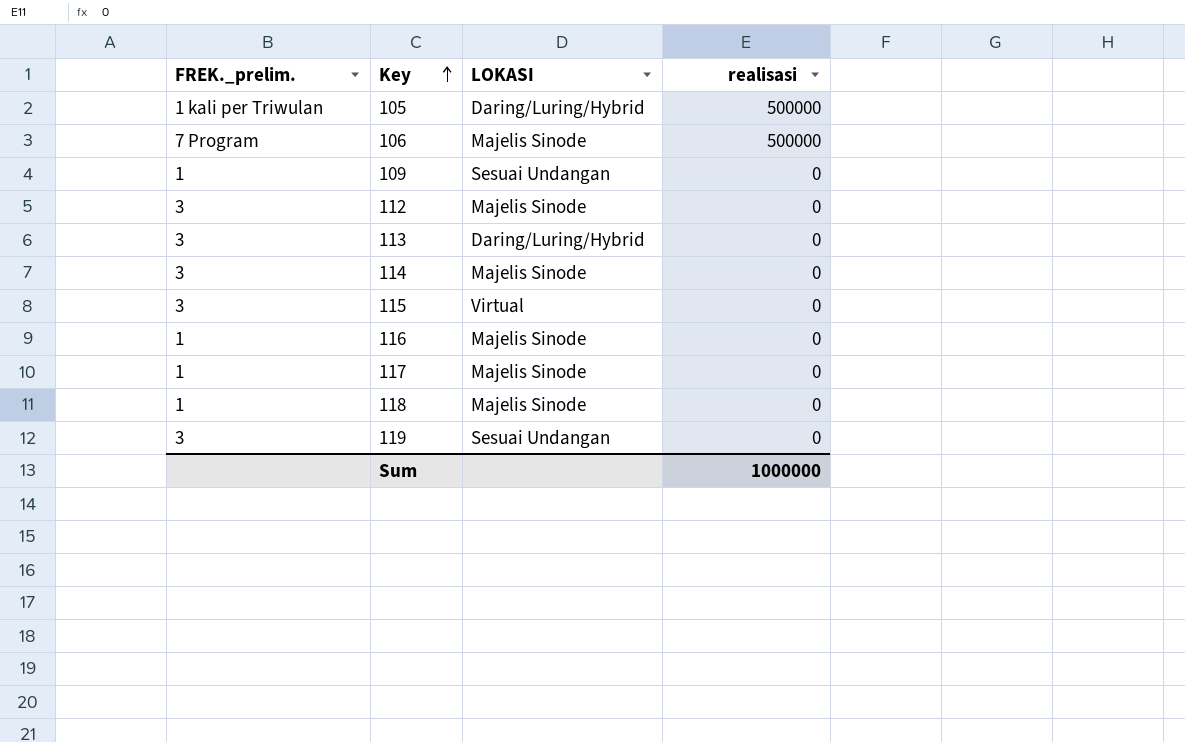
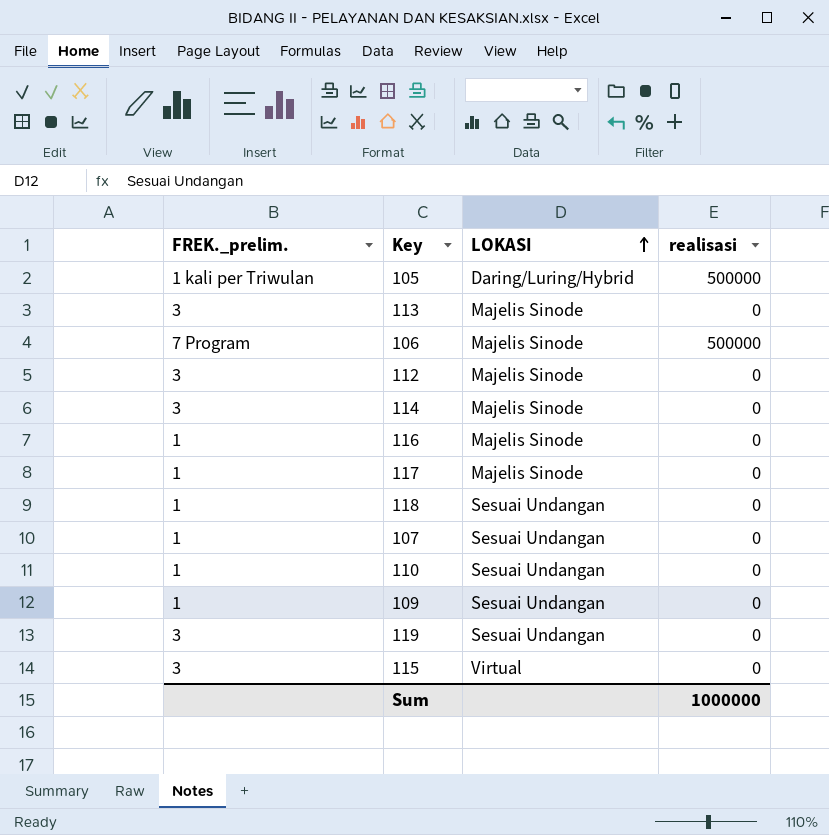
row order: Key ascending -> LOKASI ascending
113 | LOKASI: Daring/Luring/Hybrid -> Majelis Sinode
118 | LOKASI: Majelis Sinode -> Sesuai Undangan
row 107: none -> 1 | Sesuai Undangan | 0
row 110: none -> 1 | Sesuai Undangan | 0

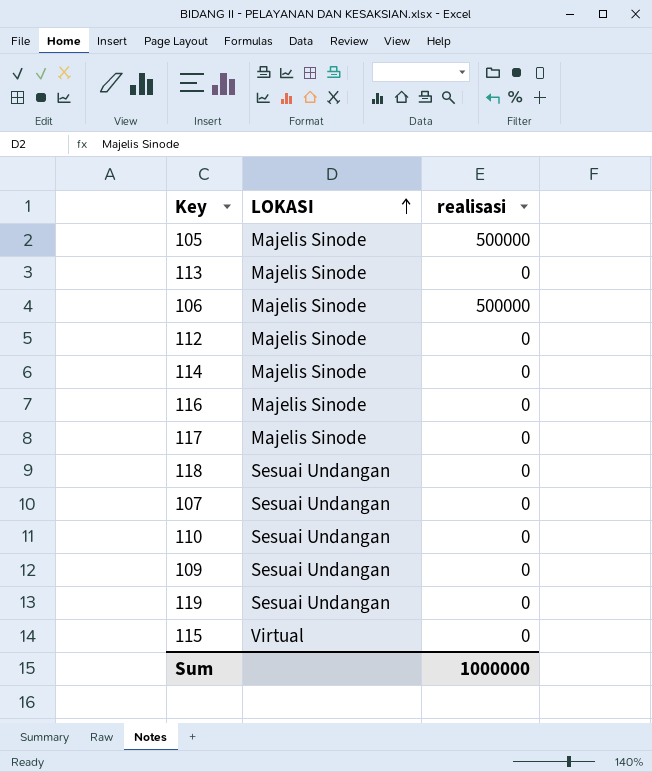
column FREK._prelim. | position: 1 -> none
105 | LOKASI: Daring/Luring/Hybrid -> Majelis Sinode

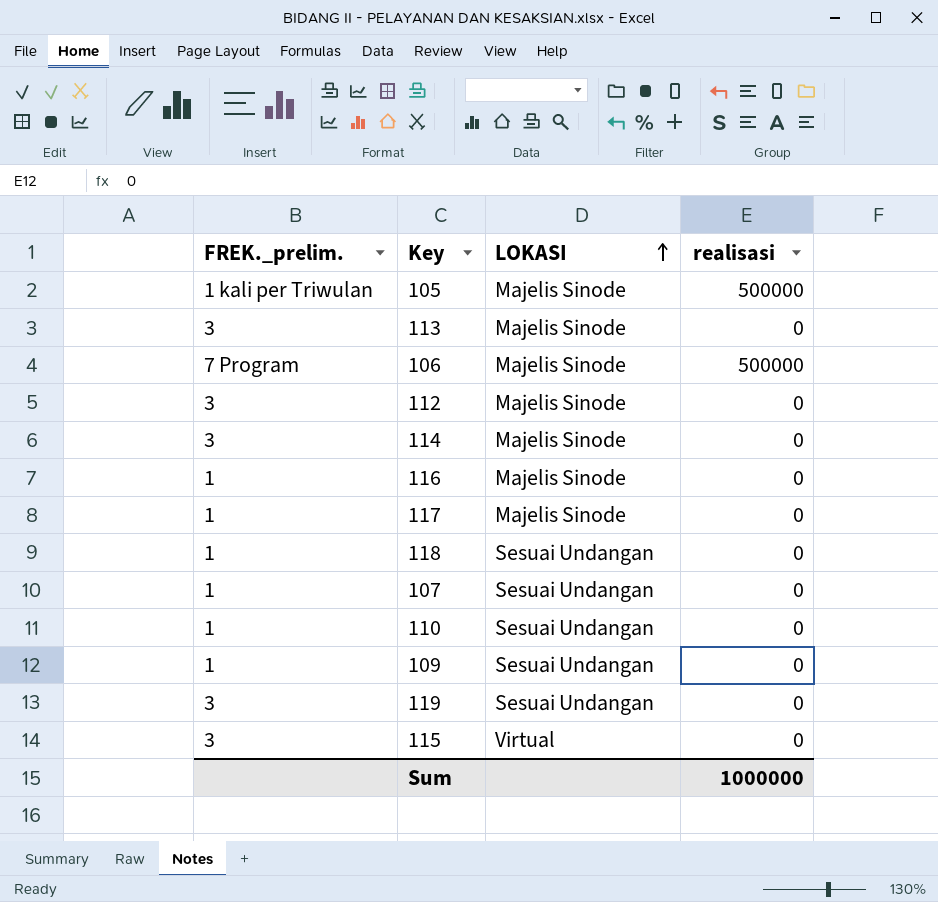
column FREK._prelim. | position: none -> 1

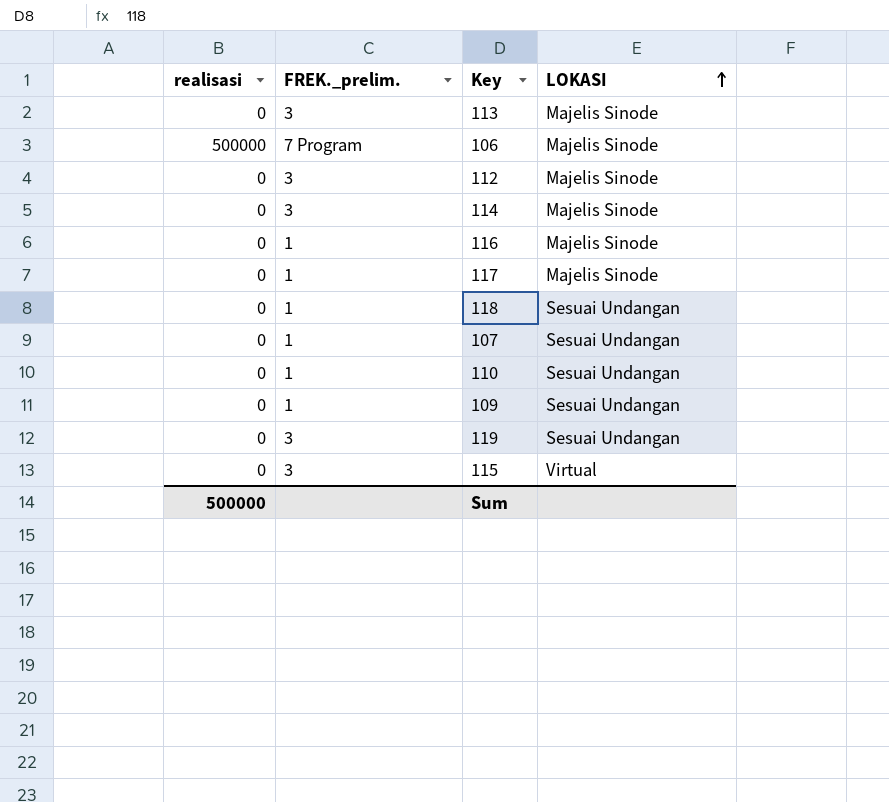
column realisasi | position: 4 -> 1
row 105: 1 kali per Triwulan | Majelis Sinode | 500000 -> none
Sum | realisasi: 1000000 -> 500000

